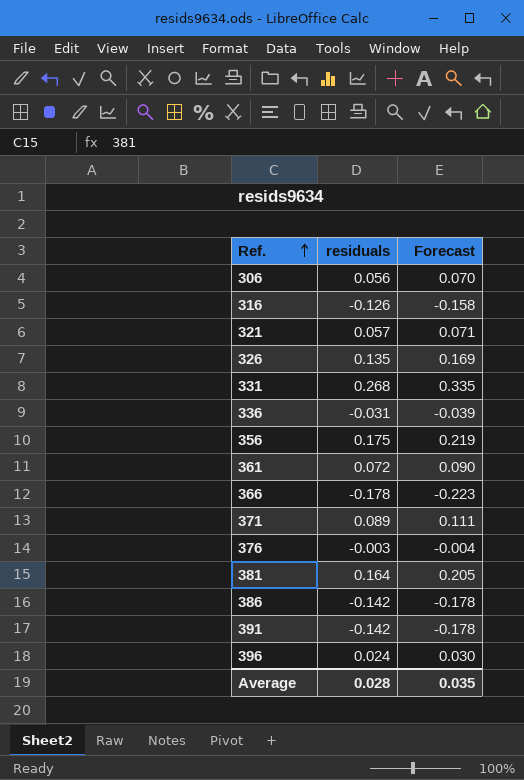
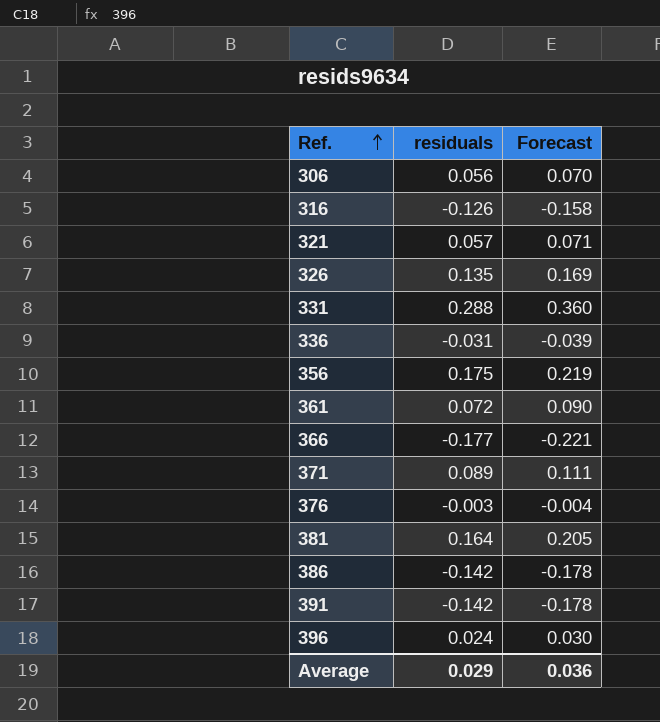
331 | residuals: 0.268 -> 0.288
331 | Forecast: 0.335 -> 0.360
366 | residuals: -0.178 -> -0.177
366 | Forecast: -0.223 -> -0.221
Average | residuals: 0.028 -> 0.029
Average | Forecast: 0.035 -> 0.036

